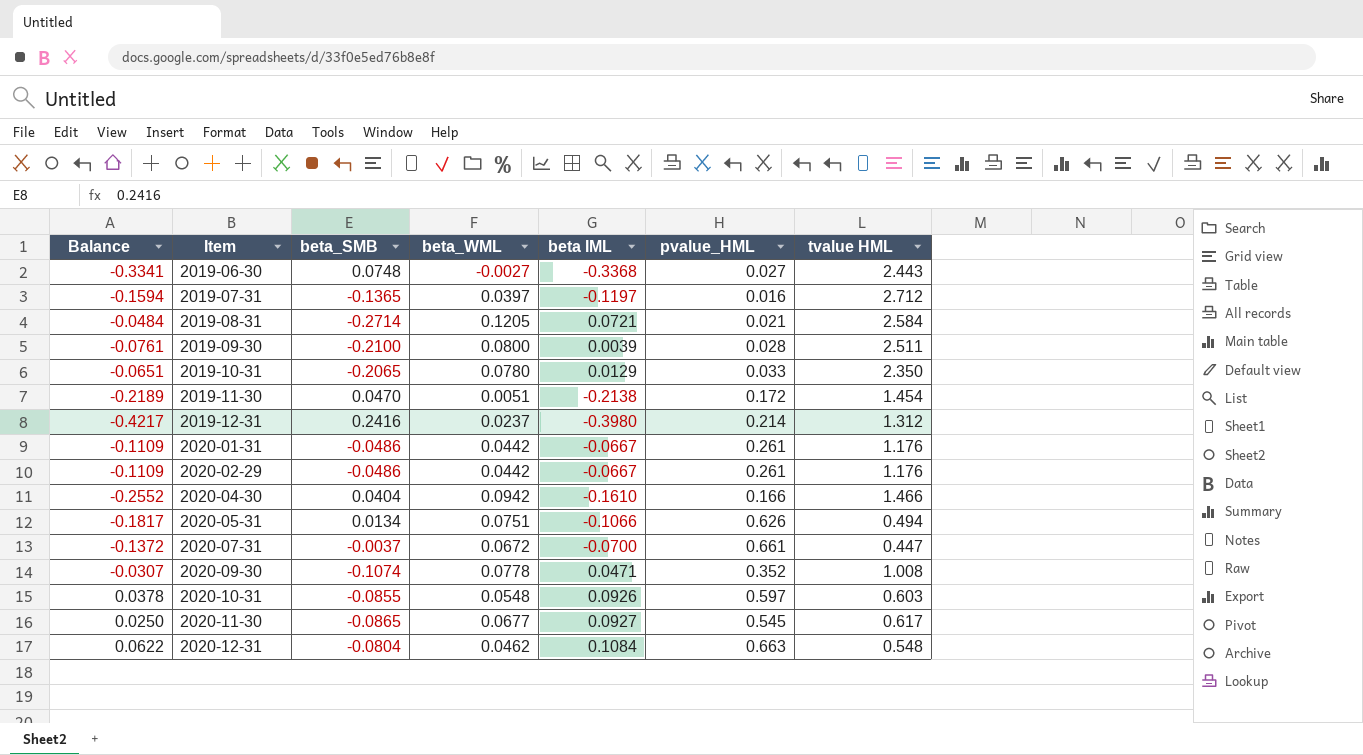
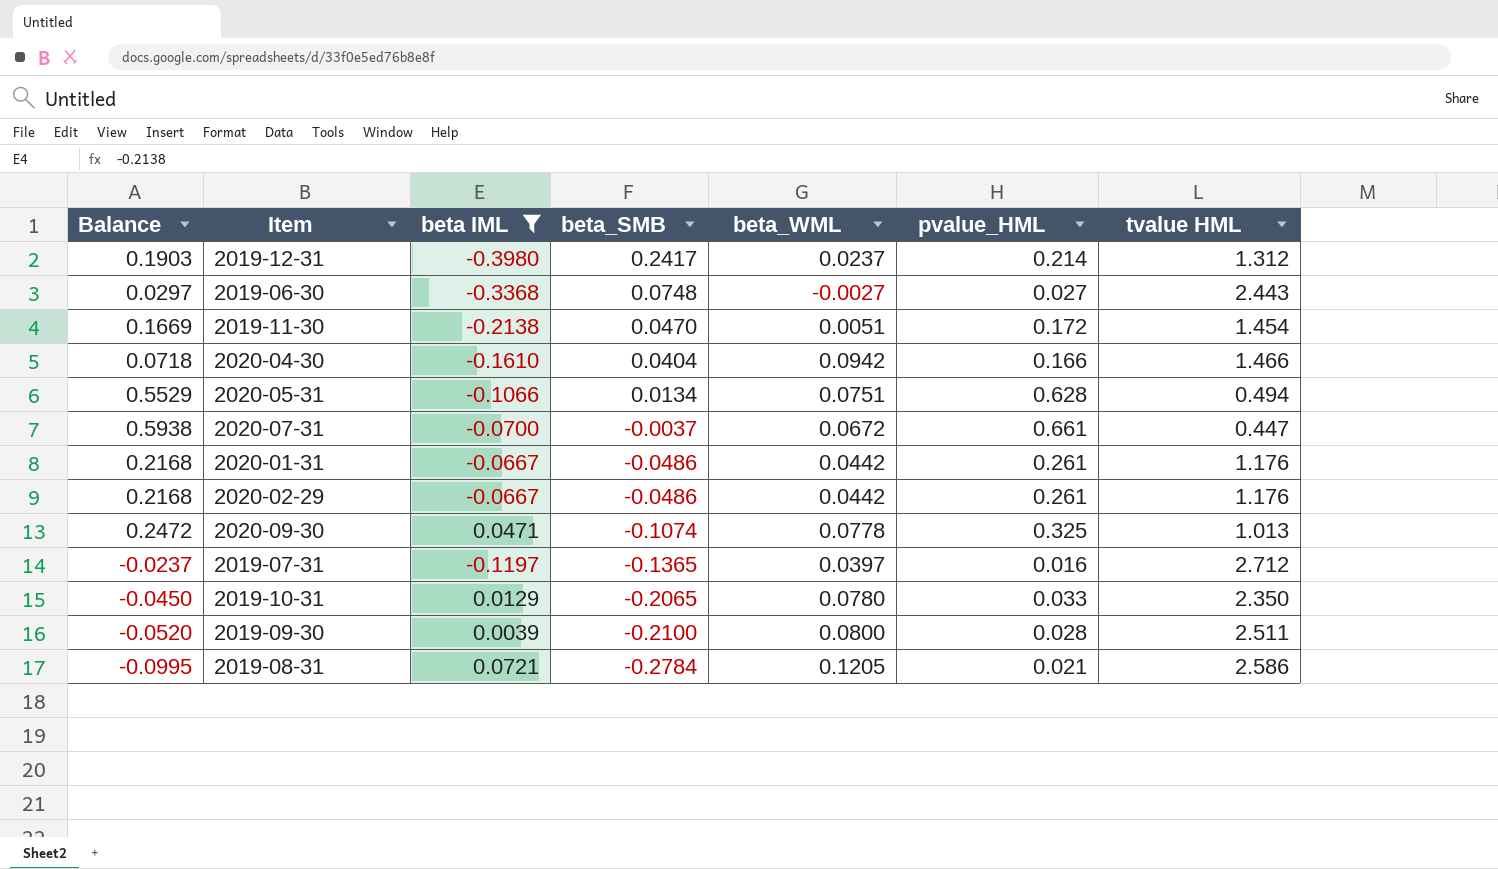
filter: none -> beta IML <= 0.0721
row order: Item ascending -> beta_SMB descending
column Balance | formula: [beta IML] - [beta_WML] -> [pvalue_HML] - [beta_WML]
column beta IML | position: 5 -> 3
2019-12-31 | beta_SMB: 0.2416 -> 0.2417
2020-05-31 | pvalue_HML: 0.626 -> 0.628
2020-09-30 | pvalue_HML: 0.352 -> 0.325
2020-09-30 | tvalue HML: 1.008 -> 1.013
2019-08-31 | beta_SMB: -0.2714 -> -0.2784
2019-08-31 | tvalue HML: 2.584 -> 2.586

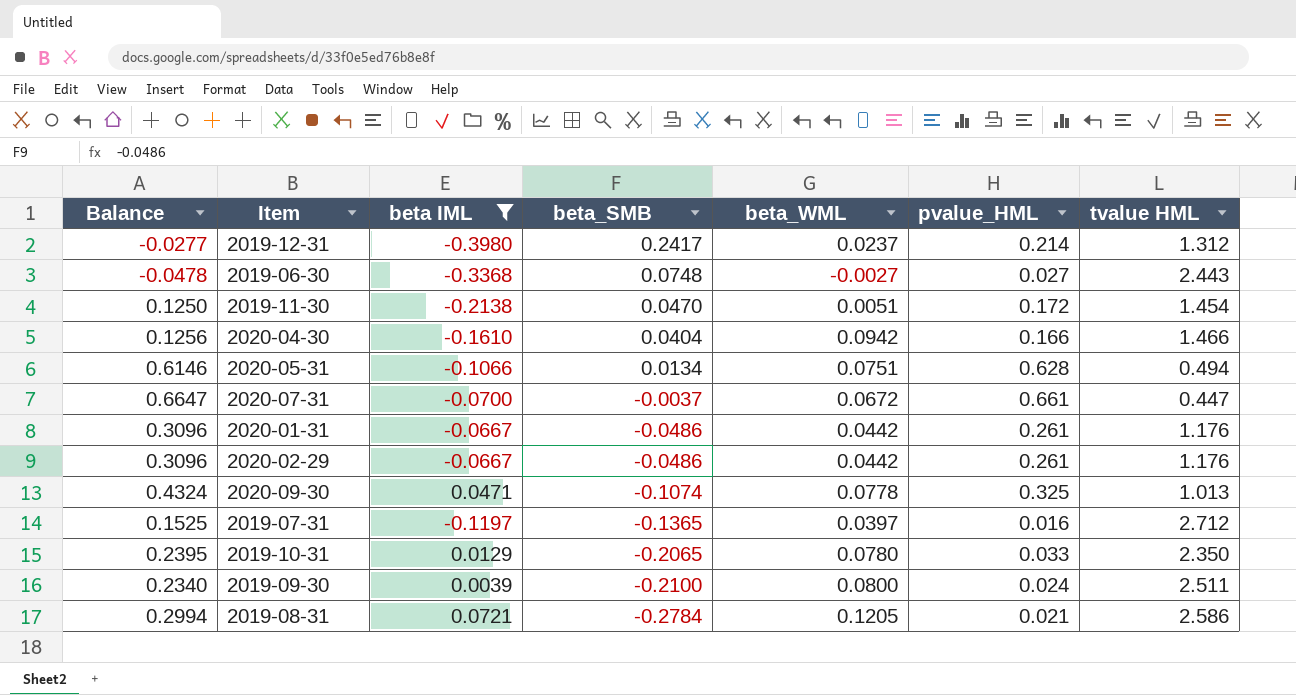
column Balance | formula: [pvalue_HML] - [beta_WML] -> [pvalue_HML] - [beta_SMB]
2019-09-30 | pvalue_HML: 0.028 -> 0.024

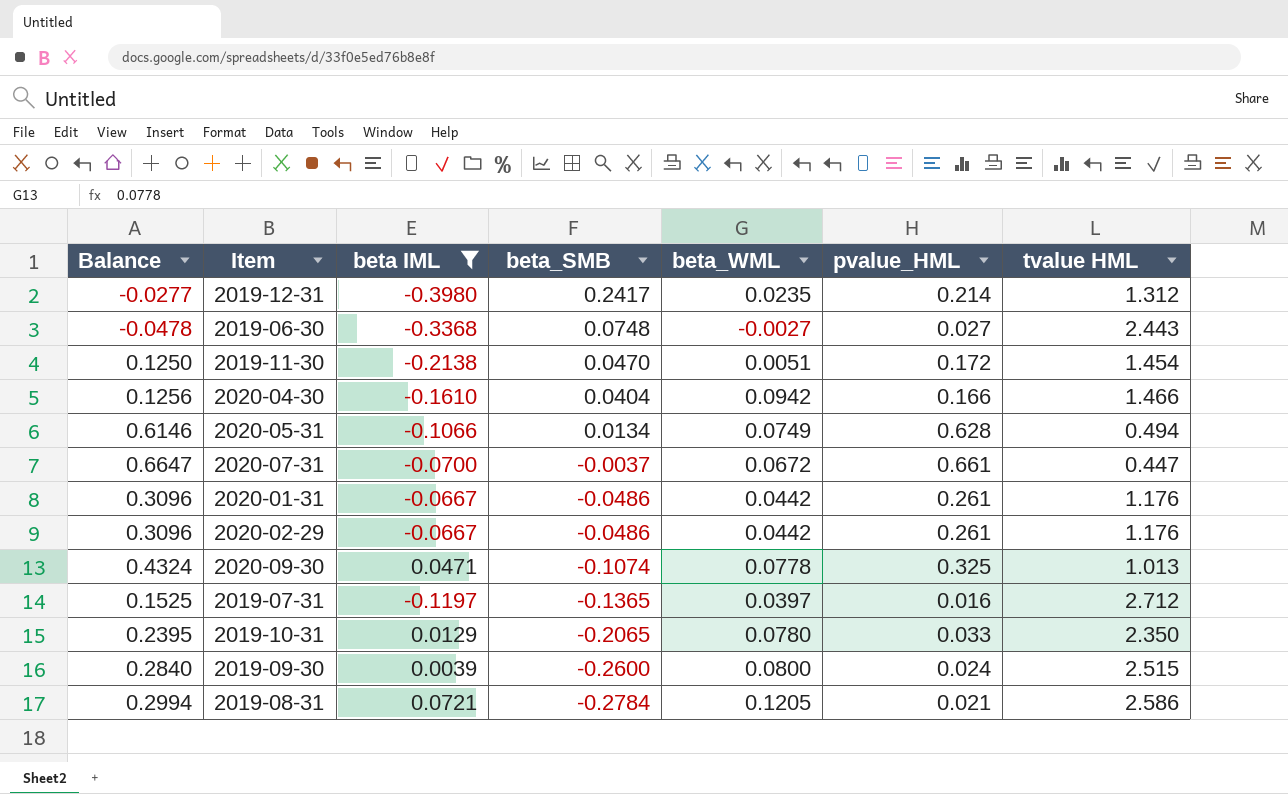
2019-12-31 | beta_WML: 0.0237 -> 0.0235
2020-05-31 | beta_WML: 0.0751 -> 0.0749
2019-09-30 | Balance: 0.2340 -> 0.2840
2019-09-30 | beta_SMB: -0.2100 -> -0.2600
2019-09-30 | tvalue HML: 2.511 -> 2.515

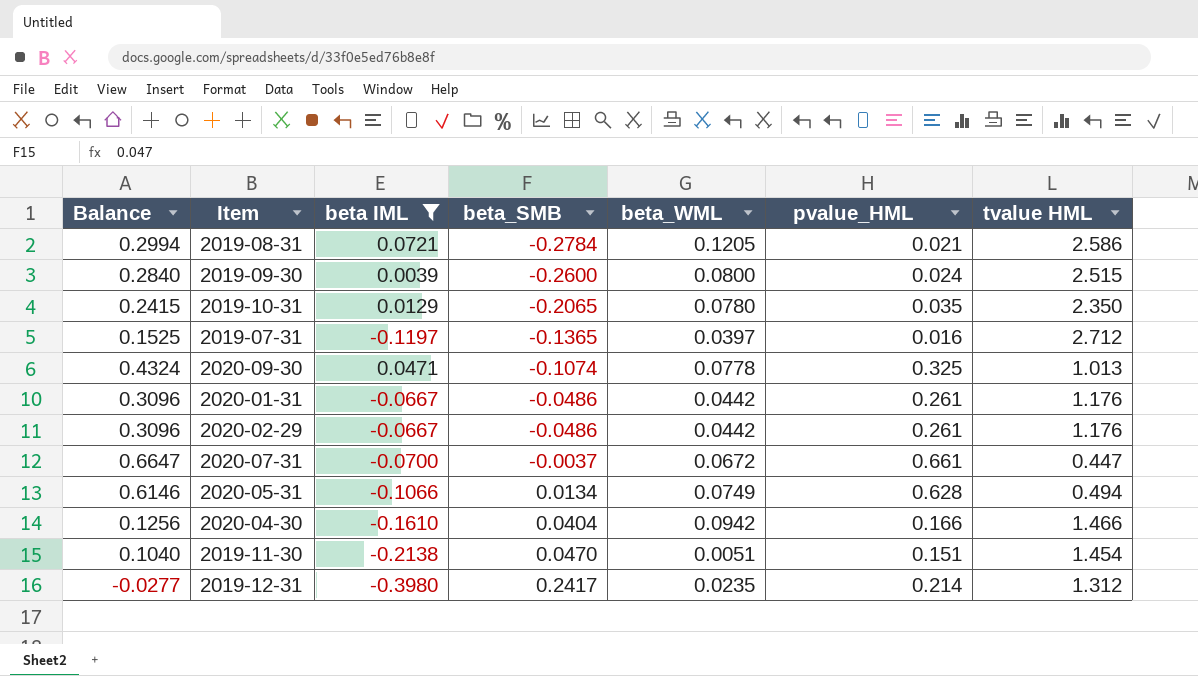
row order: beta_SMB descending -> beta_SMB ascending
row 2019-06-30: -0.0478 | -0.3368 | 0.0748 | -0.0027 | 0.027 | 2.443 -> none
2019-10-31 | Balance: 0.2395 -> 0.2415
2019-10-31 | pvalue_HML: 0.033 -> 0.035
2019-11-30 | Balance: 0.1250 -> 0.1040
2019-11-30 | pvalue_HML: 0.172 -> 0.151

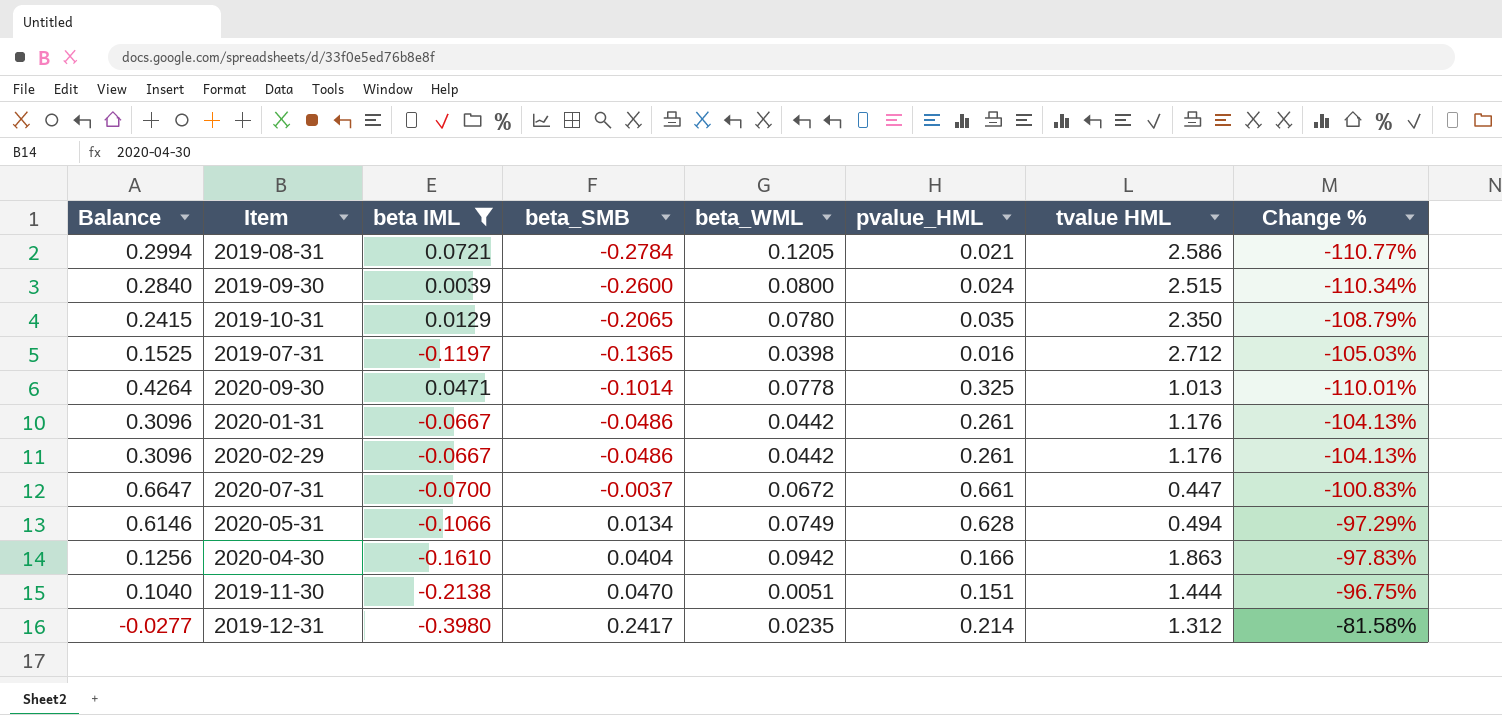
column Change % | formula: none -> ([beta_SMB] - [tvalue HML]) / [tvalue HML]
2019-07-31 | beta_WML: 0.0397 -> 0.0398
2020-09-30 | Balance: 0.4324 -> 0.4264
2020-09-30 | beta_SMB: -0.1074 -> -0.1014
2020-04-30 | tvalue HML: 1.466 -> 1.863
2019-11-30 | tvalue HML: 1.454 -> 1.444

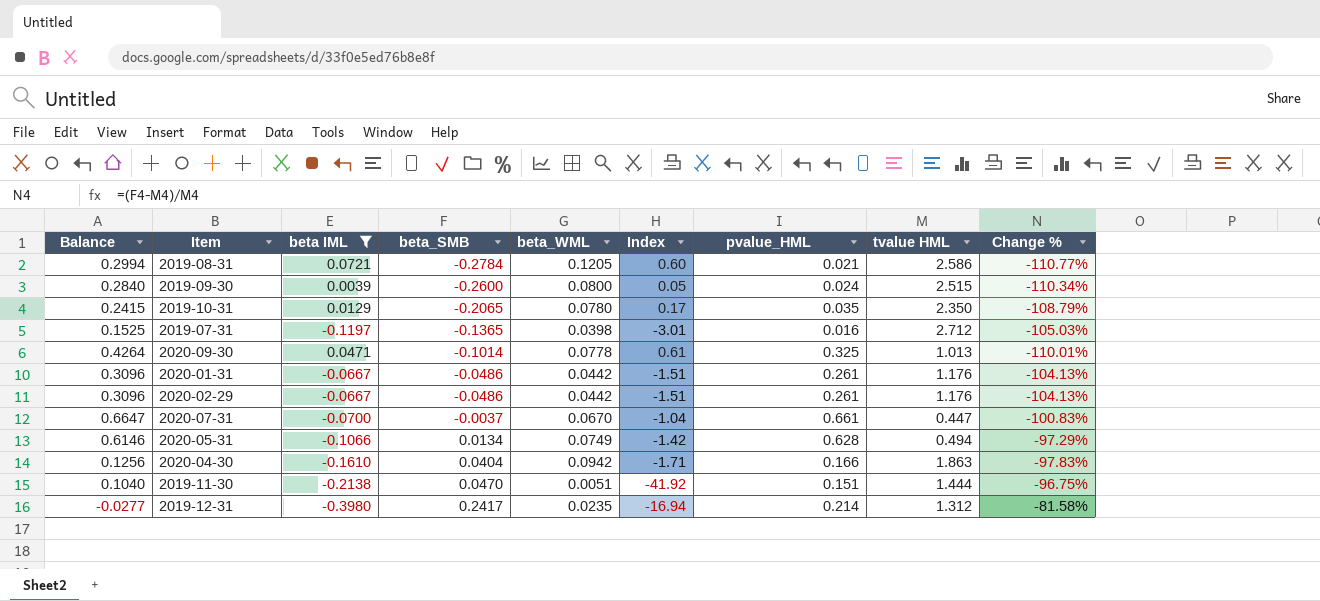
column Index | formula: none -> [beta IML] / [beta_WML]
2020-07-31 | beta_WML: 0.0672 -> 0.0670

